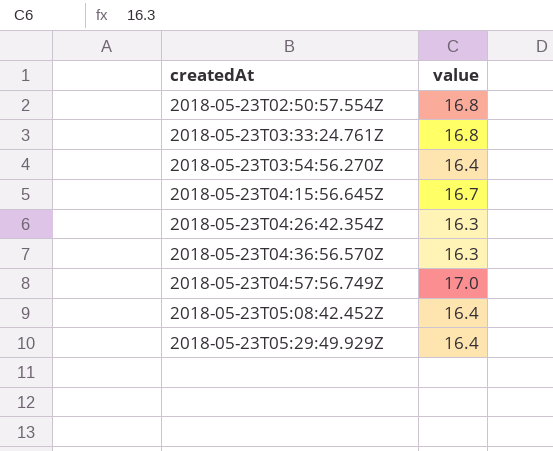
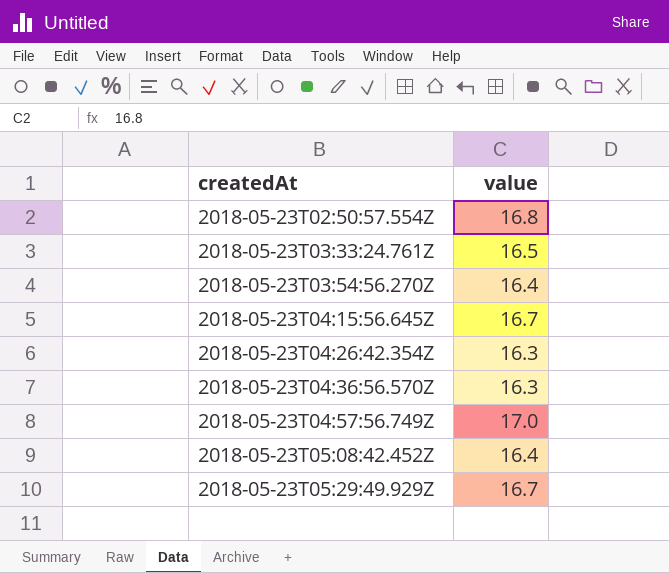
2018-05-23T03:33:24.761Z | value: 16.8 -> 16.5
2018-05-23T05:29:49.929Z | value: 16.4 -> 16.7

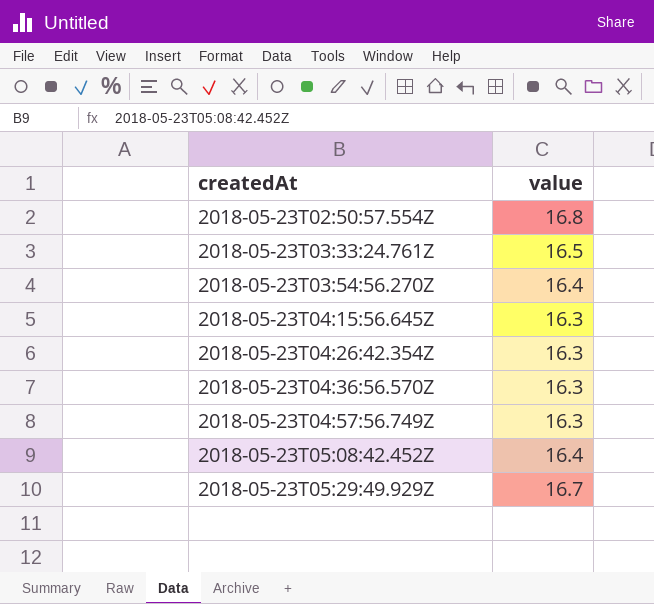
2018-05-23T04:15:56.645Z | value: 16.7 -> 16.3
2018-05-23T04:57:56.749Z | value: 17.0 -> 16.3

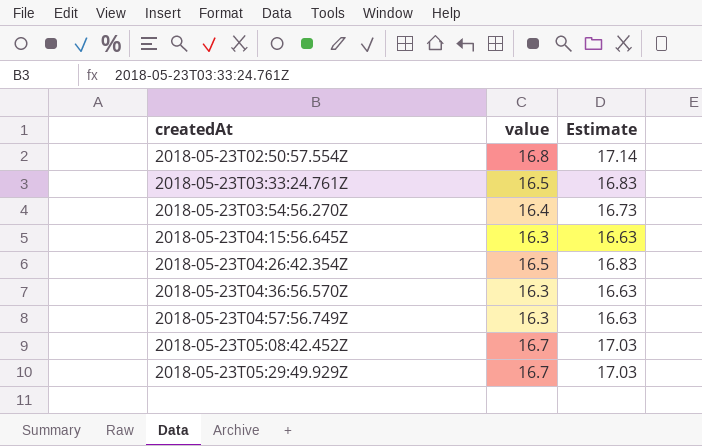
column Estimate | formula: none -> [value] * 1.02
2018-05-23T04:26:42.354Z | value: 16.3 -> 16.5
2018-05-23T05:08:42.452Z | value: 16.4 -> 16.7

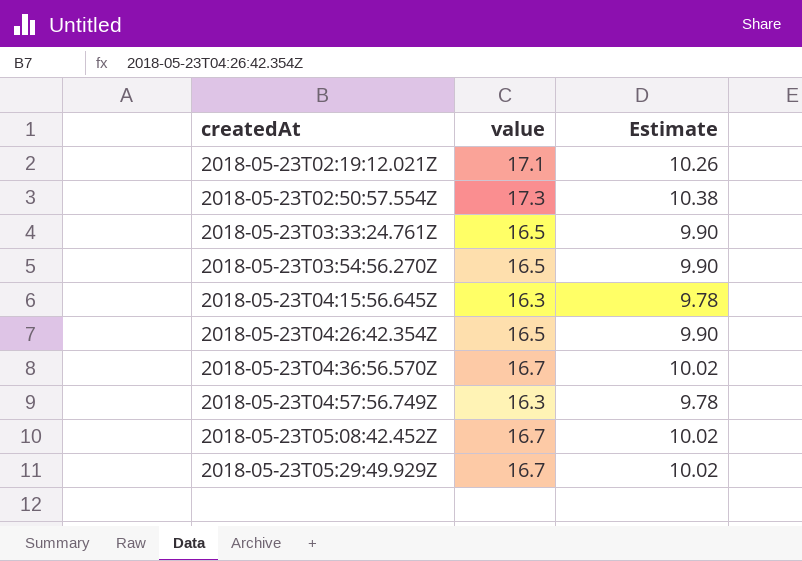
column Estimate | formula: [value] * 1.02 -> [value] * 0.6
row 2018-05-23T02:19:12.021Z: none -> 17.1 | 10.26
2018-05-23T02:50:57.554Z | value: 16.8 -> 17.3
2018-05-23T03:54:56.270Z | value: 16.4 -> 16.5
2018-05-23T04:36:56.570Z | value: 16.3 -> 16.7

